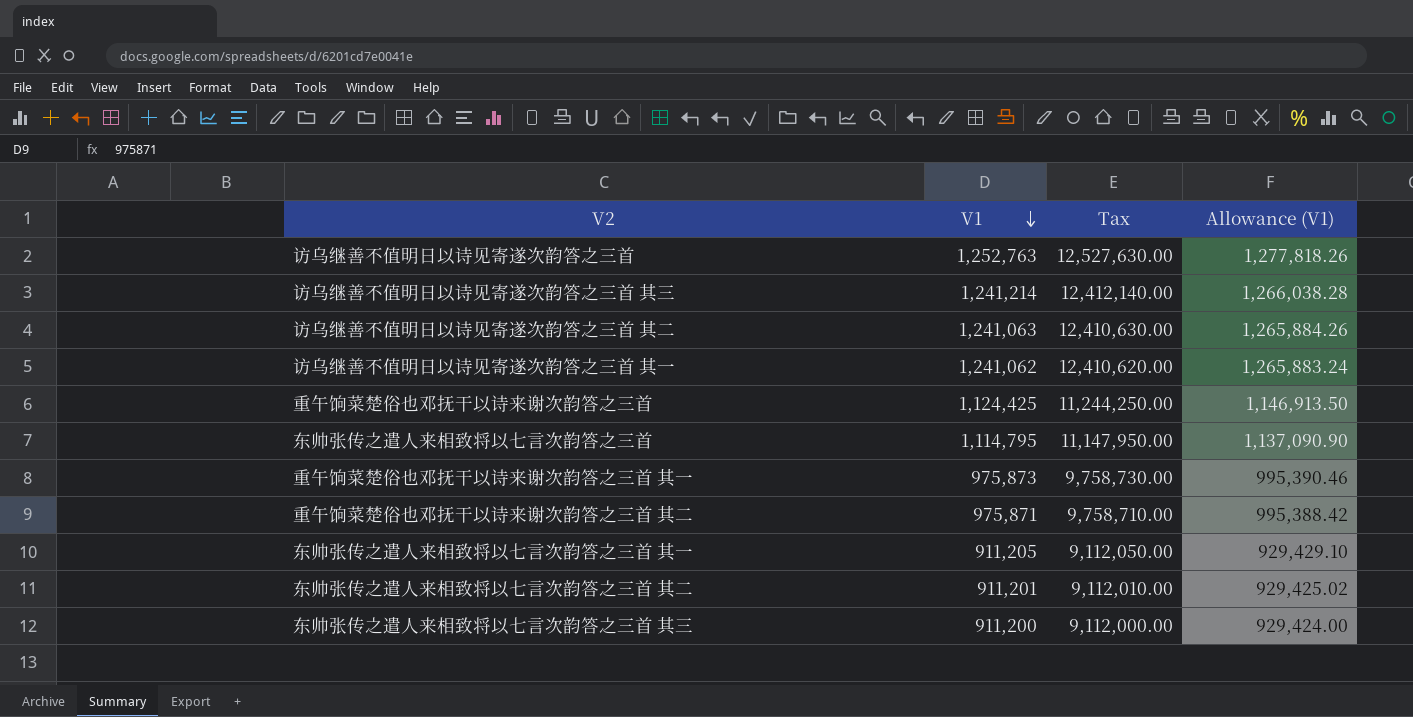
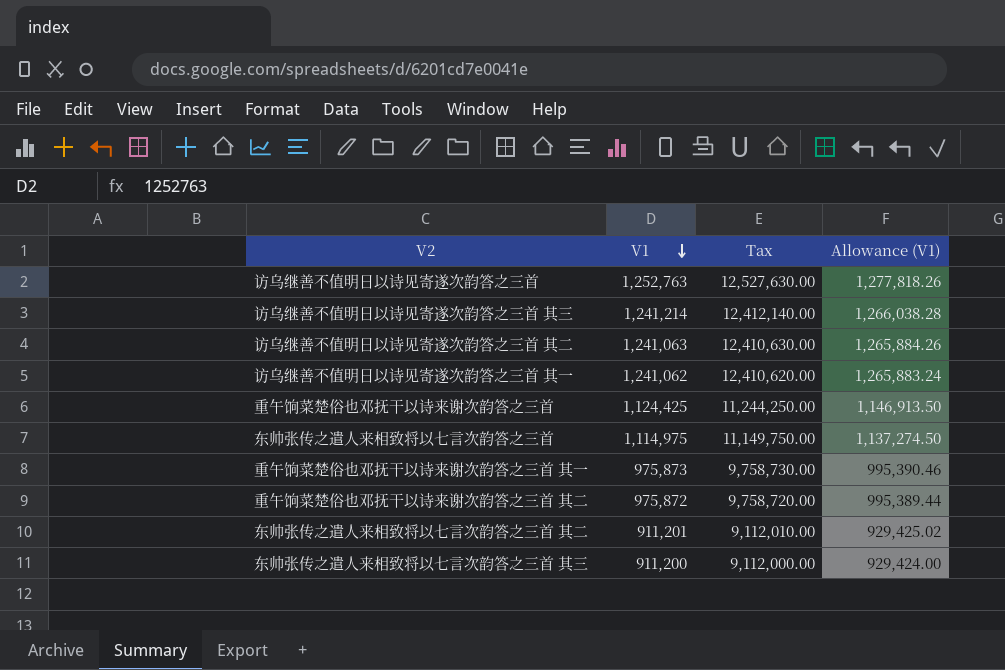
row 东帅张传之遣人来相致将以七言次韵答之三首 其一: 911,205 | 9,112,050.00 | 929,429.10 -> none
东帅张传之遣人来相致将以七言次韵答之三首 | V1: 1,114,795 -> 1,114,975
东帅张传之遣人来相致将以七言次韵答之三首 | Tax: 11,147,950.00 -> 11,149,750.00
东帅张传之遣人来相致将以七言次韵答之三首 | Allowance (V1): 1,137,090.90 -> 1,137,274.50
重午饷菜楚俗也邓抚干以诗来谢次韵答之三首 其二 | V1: 975,871 -> 975,872
重午饷菜楚俗也邓抚干以诗来谢次韵答之三首 其二 | Tax: 9,758,710.00 -> 9,758,720.00
重午饷菜楚俗也邓抚干以诗来谢次韵答之三首 其二 | Allowance (V1): 995,388.42 -> 995,389.44

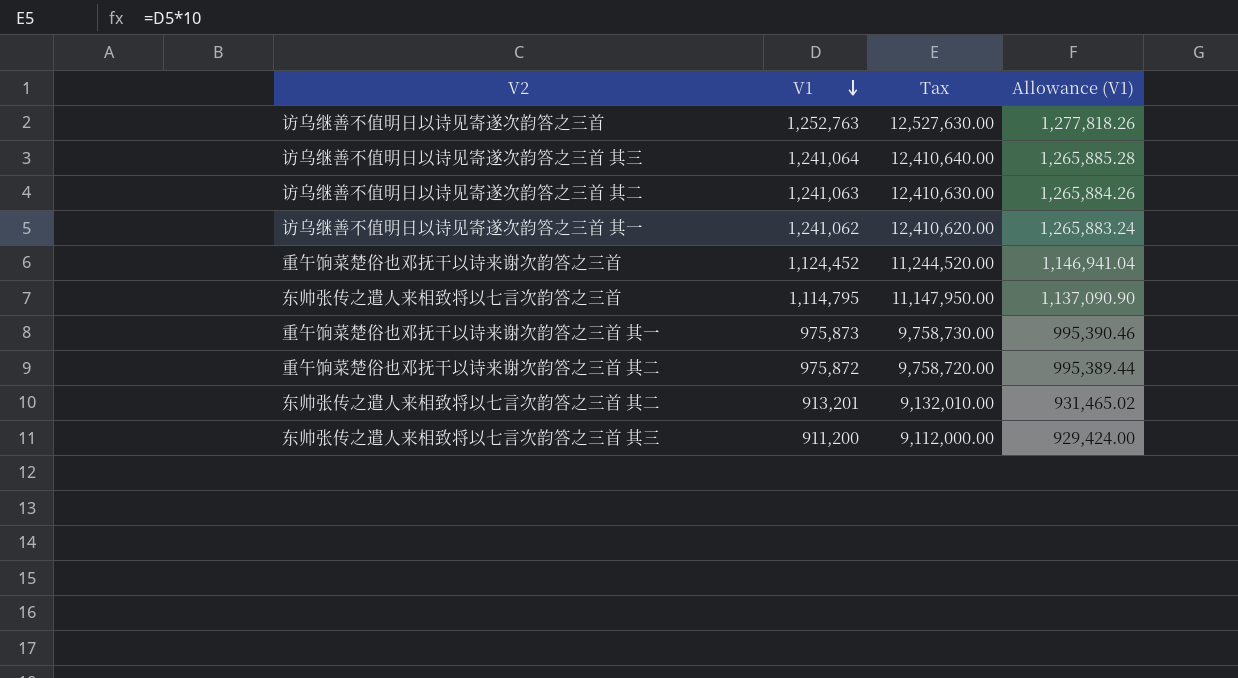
访乌继善不值明日以诗见寄遂次韵答之三首 其三 | V1: 1,241,214 -> 1,241,064
访乌继善不值明日以诗见寄遂次韵答之三首 其三 | Tax: 12,412,140.00 -> 12,410,640.00
访乌继善不值明日以诗见寄遂次韵答之三首 其三 | Allowance (V1): 1,266,038.28 -> 1,265,885.28
重午饷菜楚俗也邓抚干以诗来谢次韵答之三首 | V1: 1,124,425 -> 1,124,452
重午饷菜楚俗也邓抚干以诗来谢次韵答之三首 | Tax: 11,244,250.00 -> 11,244,520.00
重午饷菜楚俗也邓抚干以诗来谢次韵答之三首 | Allowance (V1): 1,146,913.50 -> 1,146,941.04
东帅张传之遣人来相致将以七言次韵答之三首 | V1: 1,114,975 -> 1,114,795
东帅张传之遣人来相致将以七言次韵答之三首 | Tax: 11,149,750.00 -> 11,147,950.00
东帅张传之遣人来相致将以七言次韵答之三首 | Allowance (V1): 1,137,274.50 -> 1,137,090.90
东帅张传之遣人来相致将以七言次韵答之三首 其二 | V1: 911,201 -> 913,201
东帅张传之遣人来相致将以七言次韵答之三首 其二 | Tax: 9,112,010.00 -> 9,132,010.00
东帅张传之遣人来相致将以七言次韵答之三首 其二 | Allowance (V1): 929,425.02 -> 931,465.02

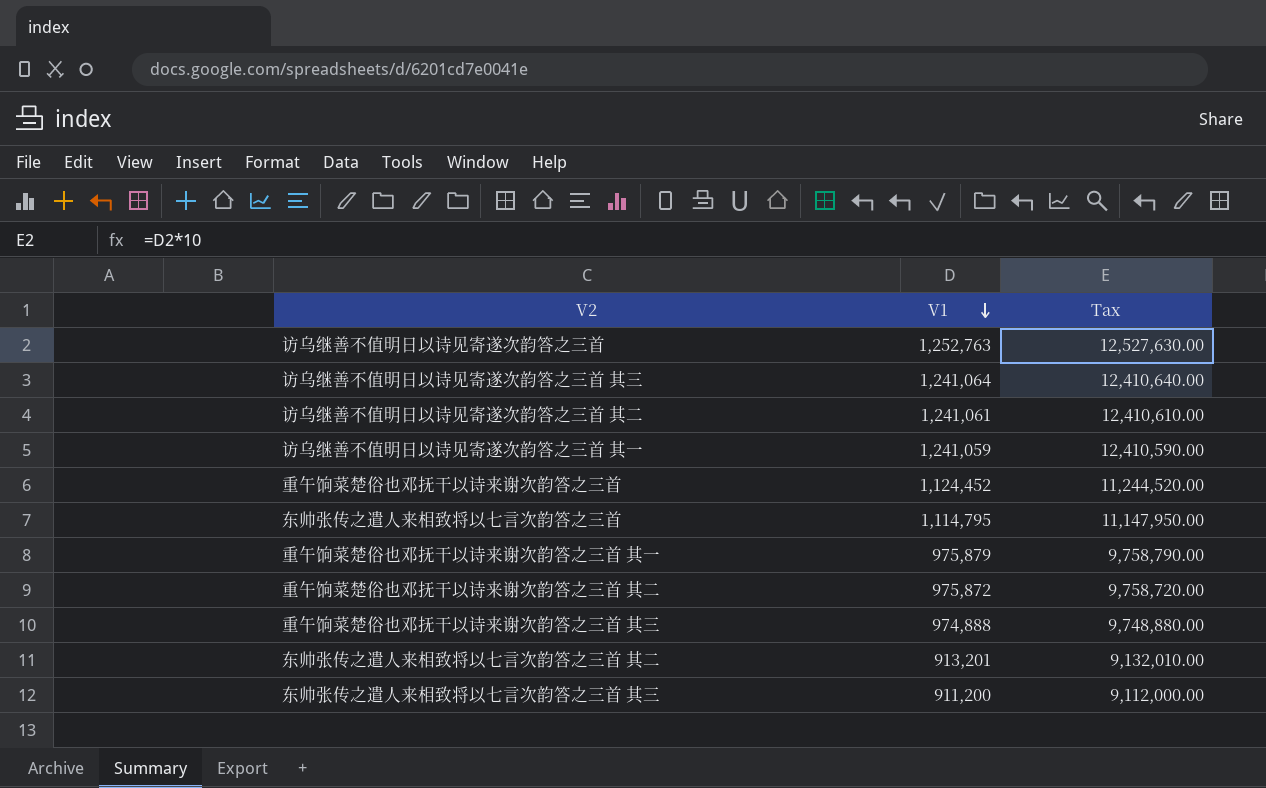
column Allowance (V1) | formula: [V1] * 1.02 -> none
访乌继善不值明日以诗见寄遂次韵答之三首 其二 | V1: 1,241,063 -> 1,241,061
访乌继善不值明日以诗见寄遂次韵答之三首 其二 | Tax: 12,410,630.00 -> 12,410,610.00
访乌继善不值明日以诗见寄遂次韵答之三首 其一 | V1: 1,241,062 -> 1,241,059
访乌继善不值明日以诗见寄遂次韵答之三首 其一 | Tax: 12,410,620.00 -> 12,410,590.00
重午饷菜楚俗也邓抚干以诗来谢次韵答之三首 其一 | V1: 975,873 -> 975,879
重午饷菜楚俗也邓抚干以诗来谢次韵答之三首 其一 | Tax: 9,758,730.00 -> 9,758,790.00
row 重午饷菜楚俗也邓抚干以诗来谢次韵答之三首 其三: none -> 974,888 | 9,748,880.00

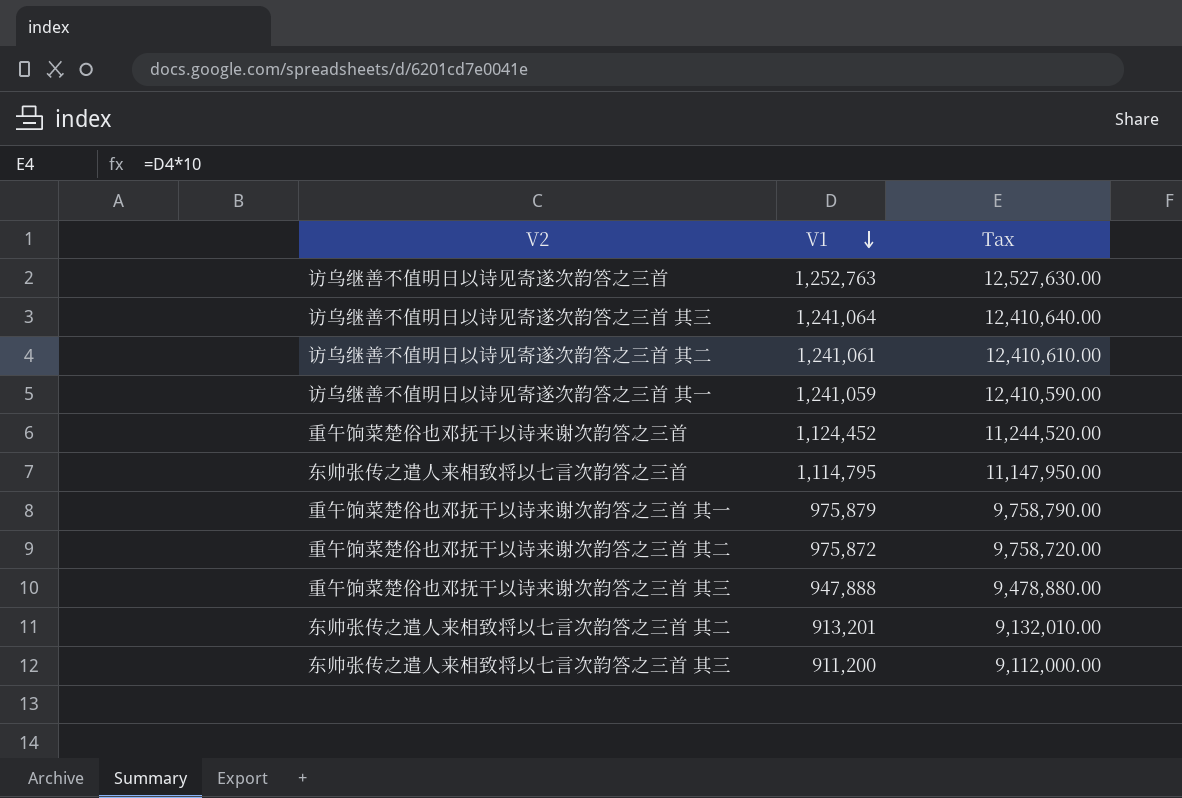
重午饷菜楚俗也邓抚干以诗来谢次韵答之三首 其三 | V1: 974,888 -> 947,888
重午饷菜楚俗也邓抚干以诗来谢次韵答之三首 其三 | Tax: 9,748,880.00 -> 9,478,880.00

